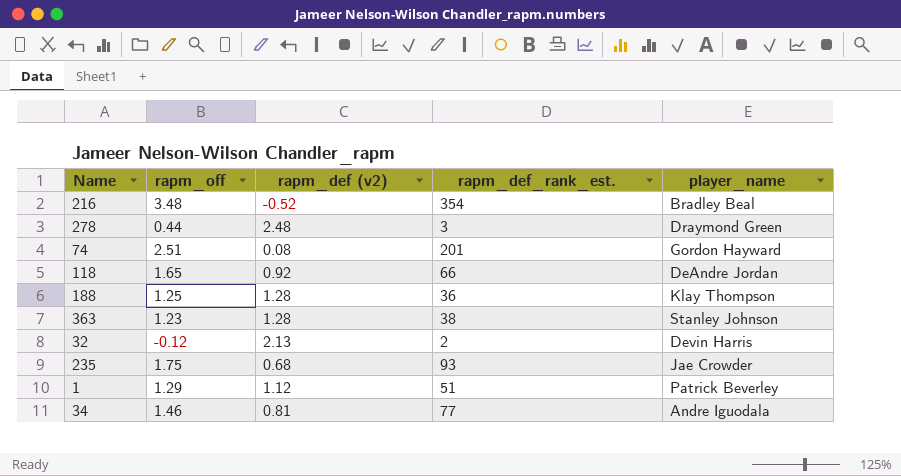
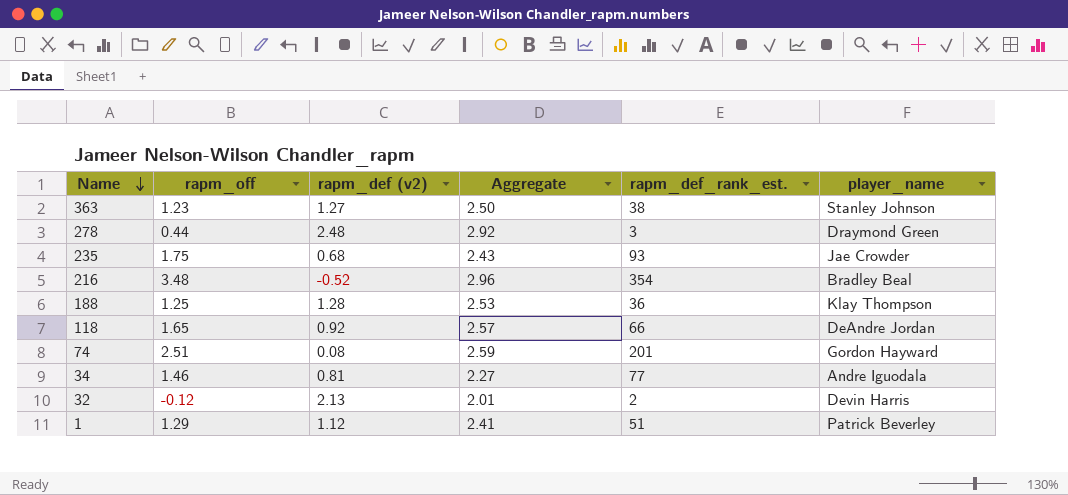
row order: none -> Name descending
column Aggregate | formula: none -> [rapm_off] + [rapm_def (v2)]
363 | rapm_def (v2): 1.28 -> 1.27

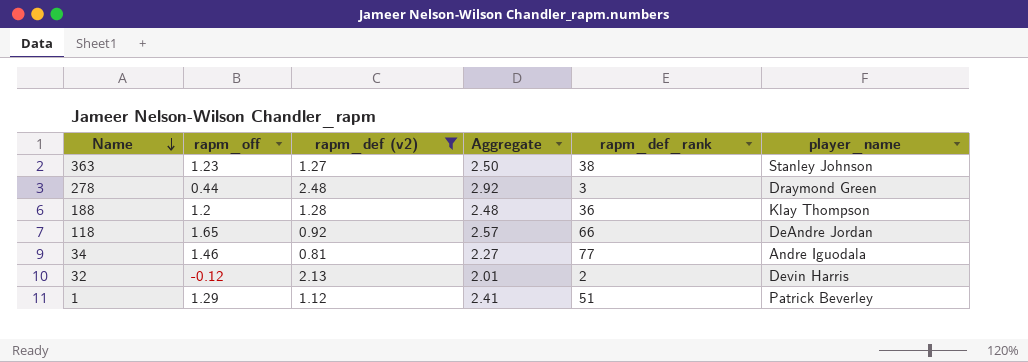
filter: none -> rapm_def (v2) >= 0.81
column name: rapm_def_rank_est. -> rapm_def_rank
188 | rapm_off: 1.25 -> 1.2
188 | Aggregate: 2.53 -> 2.48

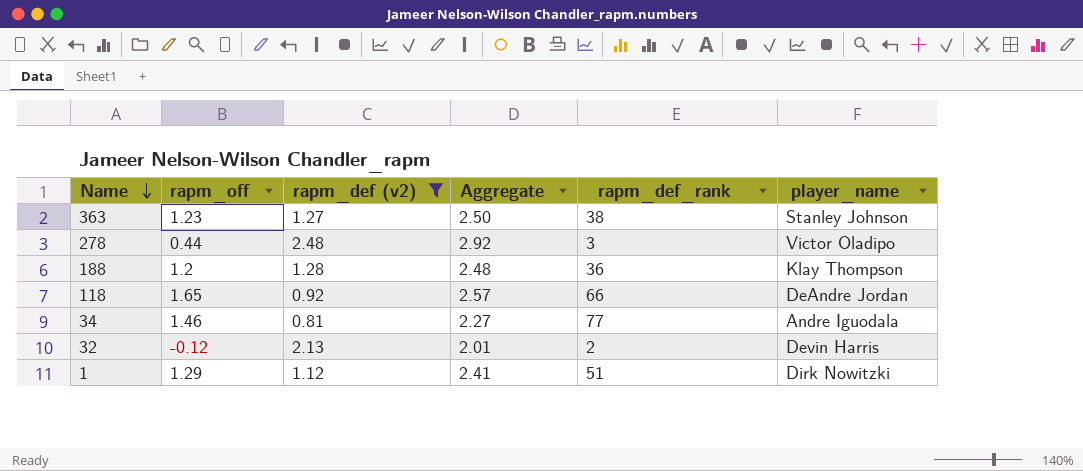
278 | player_name: Draymond Green -> Victor Oladipo
1 | player_name: Patrick Beverley -> Dirk Nowitzki

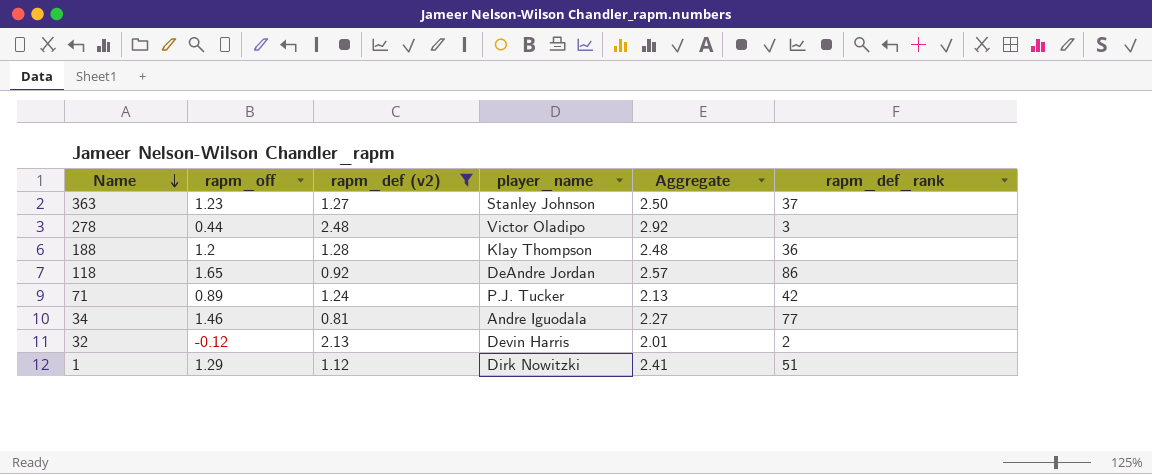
column player_name | position: 6 -> 4
363 | rapm_def_rank: 38 -> 37
118 | rapm_def_rank: 66 -> 86
row 71: none -> 0.89 | 1.24 | P.J. Tucker | 2.13 | 42

